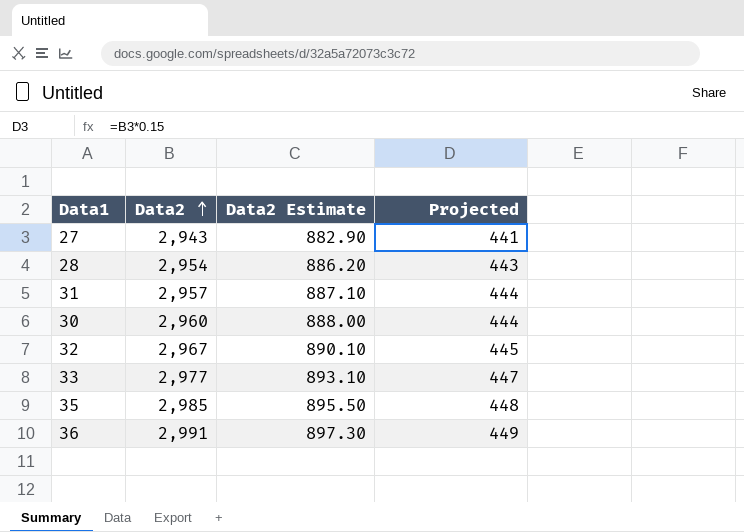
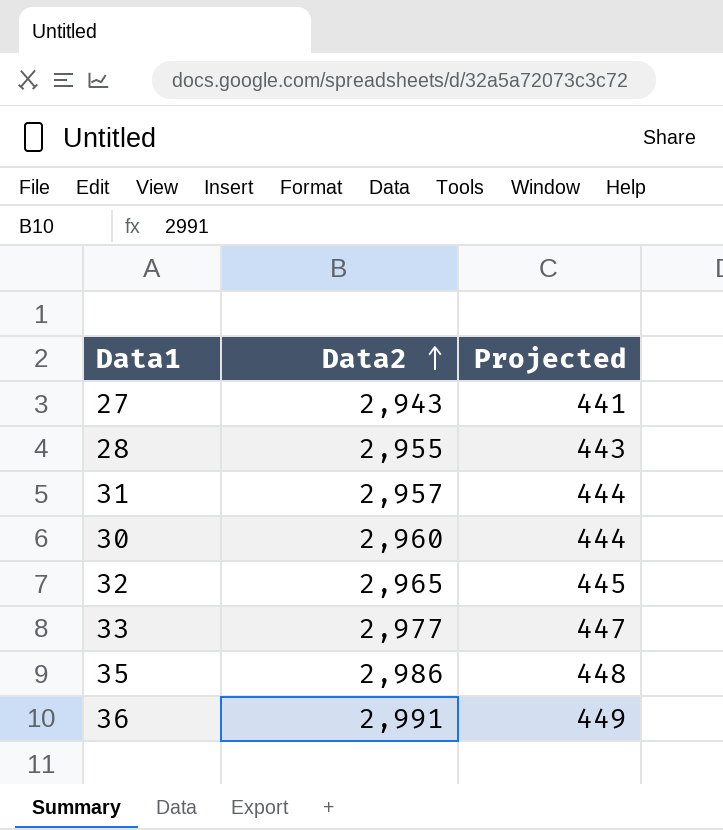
column Data2 Estimate | formula: [Data2] * 0.3 -> none
28 | Data2: 2,954 -> 2,955
32 | Data2: 2,967 -> 2,965
35 | Data2: 2,985 -> 2,986

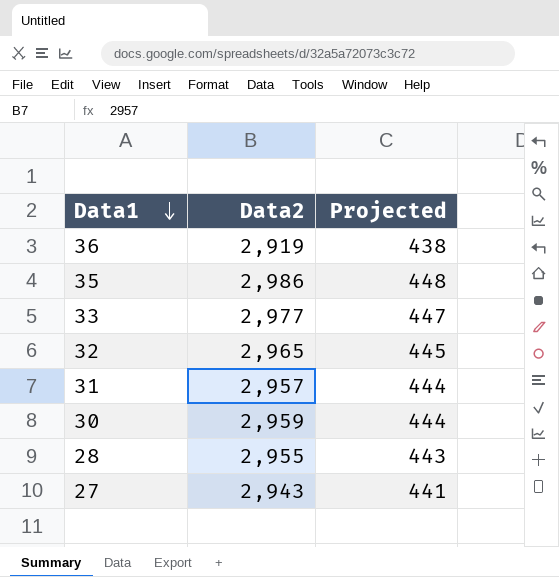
row order: Data2 ascending -> Data1 descending
36 | Data2: 2,991 -> 2,919
36 | Projected: 449 -> 438
30 | Data2: 2,960 -> 2,959

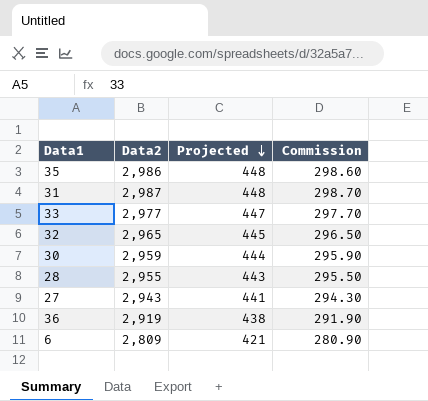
row order: Data1 descending -> Projected descending
column Commission | formula: none -> [Data2] * 0.1
31 | Data2: 2,957 -> 2,987
31 | Projected: 444 -> 448
row 6: none -> 2,809 | 421 | 280.90

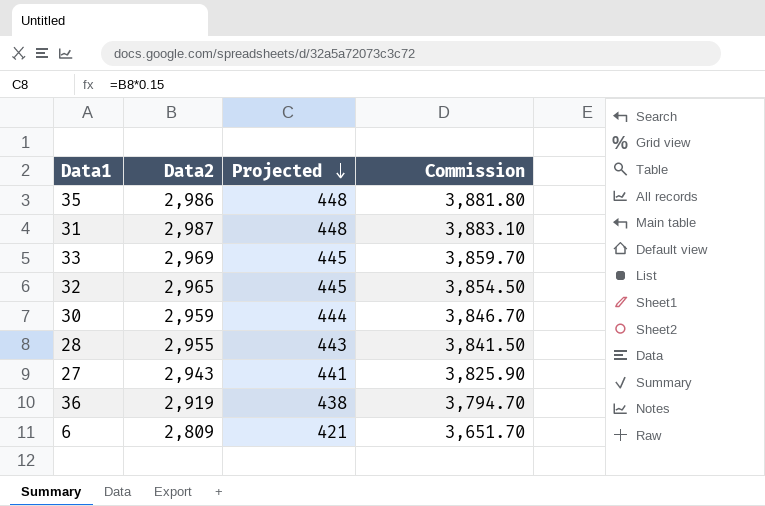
column Commission | formula: [Data2] * 0.1 -> [Data2] * 1.3
33 | Data2: 2,977 -> 2,969
33 | Projected: 447 -> 445

